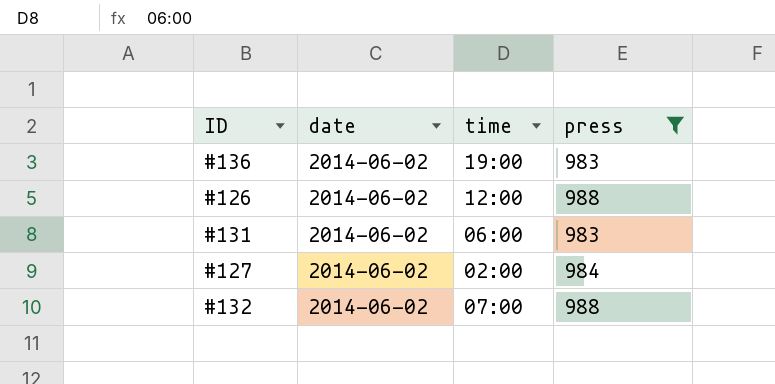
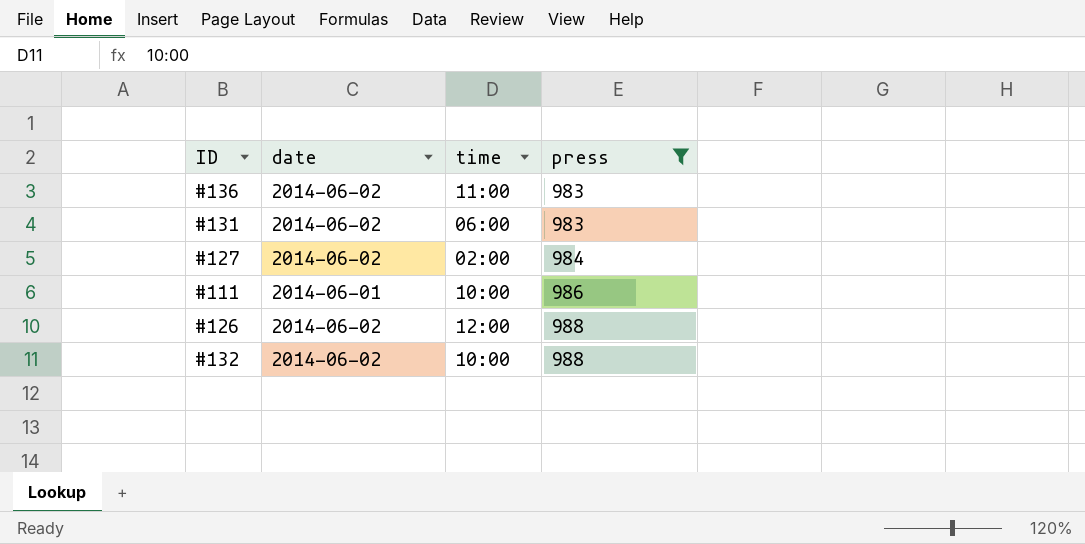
row order: none -> press ascending
#136 | time: 19:00 -> 11:00
row #111: none -> 2014-06-01 | 10:00 | 986
#132 | time: 07:00 -> 10:00

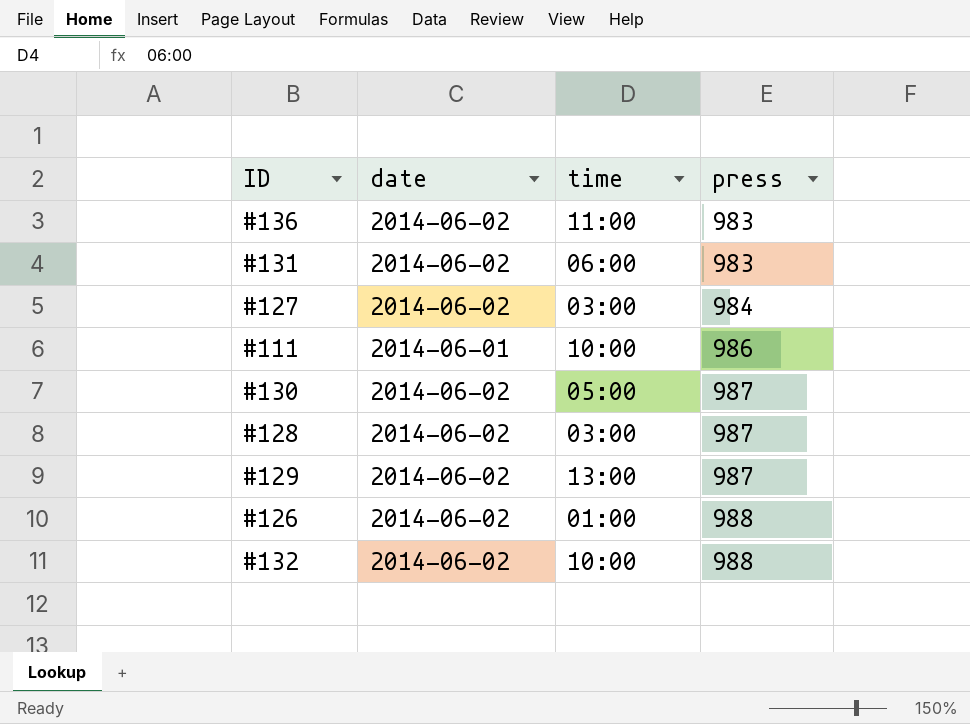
filter: press != 987 -> none
#127 | time: 02:00 -> 03:00
#126 | time: 12:00 -> 01:00

